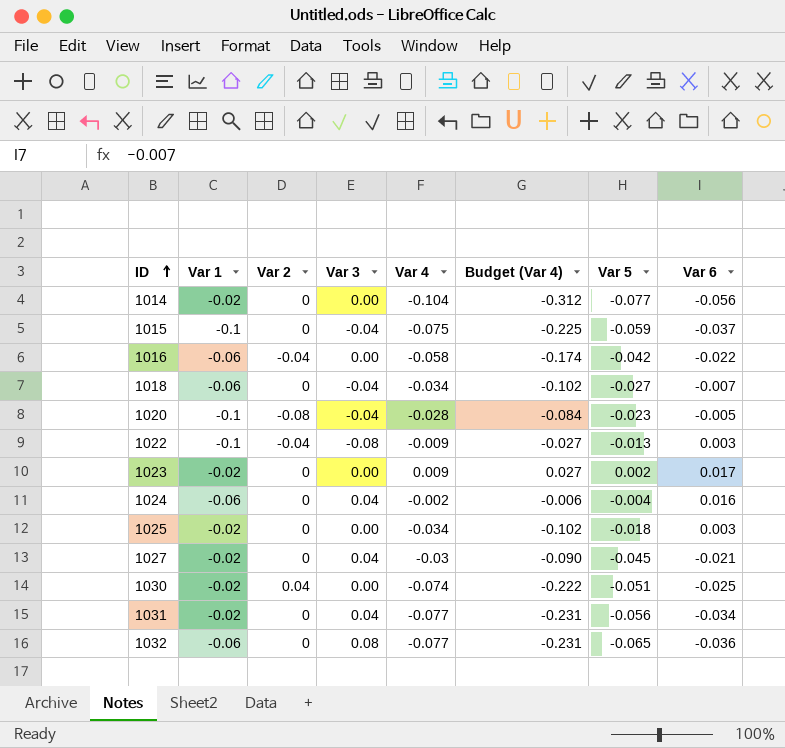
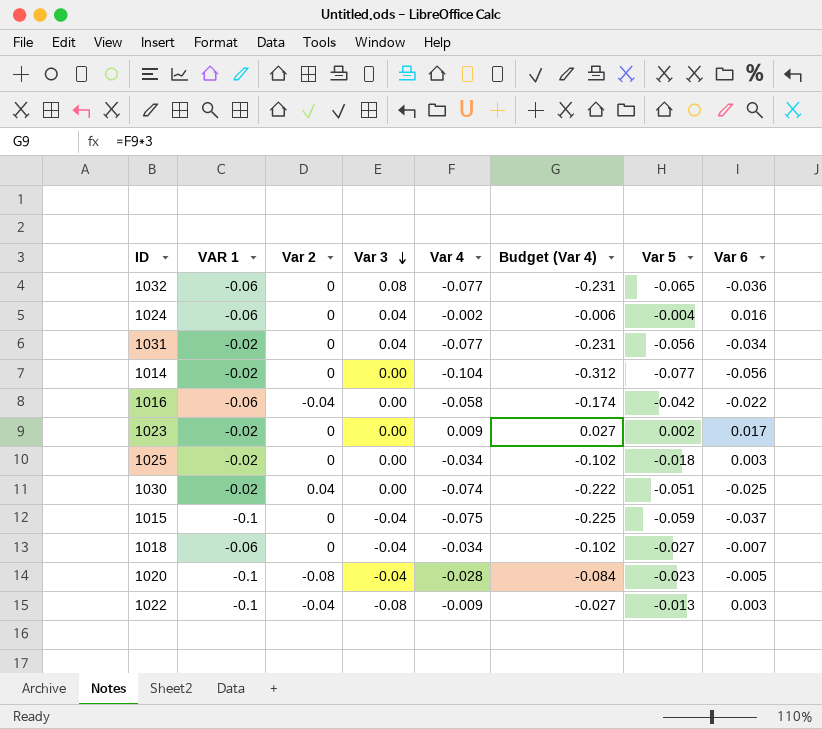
row order: ID ascending -> Var 3 descending
column name: Var 1 -> VAR 1
row 1027: -0.02 | 0 | 0.04 | -0.03 | -0.090 | -0.045 | -0.021 -> none

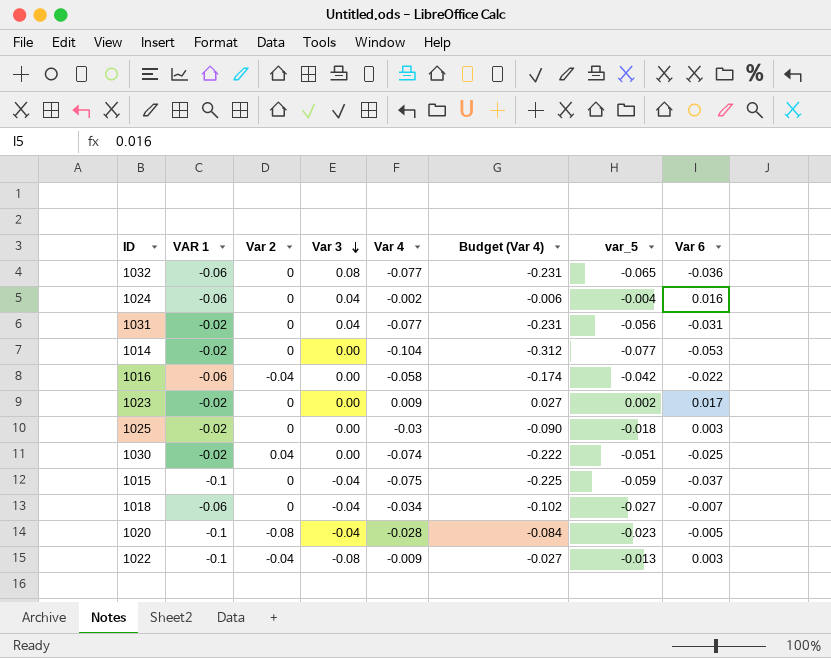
column name: Var 5 -> var_5
1031 | Var 6: -0.034 -> -0.031
1014 | Var 6: -0.056 -> -0.053
1025 | Var 4: -0.034 -> -0.03
1025 | Budget (Var 4): -0.102 -> -0.090

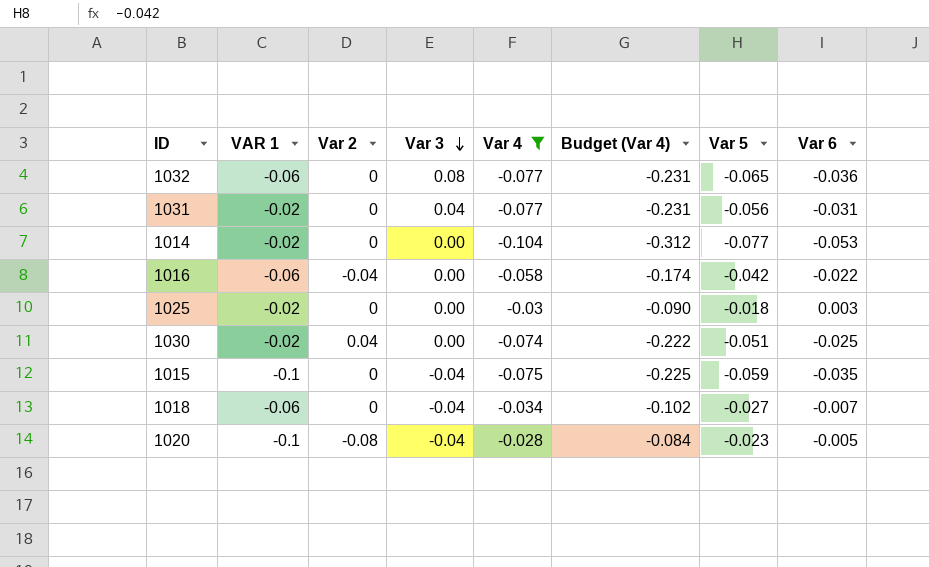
filter: none -> Var 4 <= -0.028
column name: var_5 -> Var 5
1015 | Var 6: -0.037 -> -0.035

